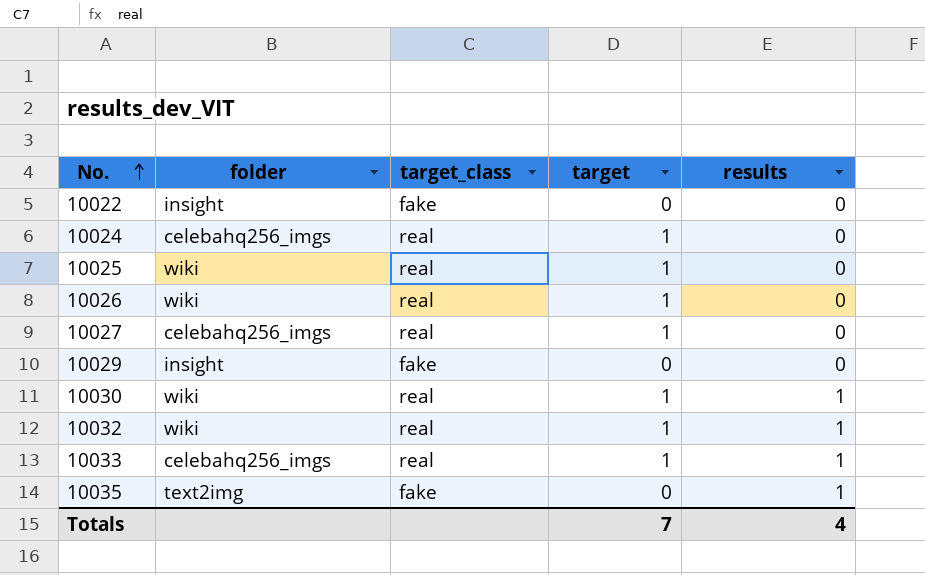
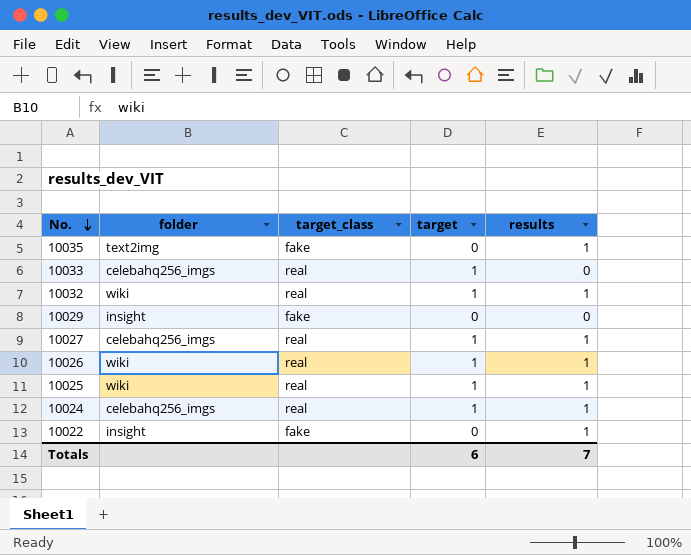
row order: No. ascending -> No. descending
row 10030: wiki | real | 1 | 1 -> none
10033 | results: 1 -> 0
10027 | results: 0 -> 1
10026 | results: 0 -> 1
10025 | results: 0 -> 1
10024 | results: 0 -> 1
10022 | results: 0 -> 1
Totals | target: 7 -> 6
Totals | results: 4 -> 7

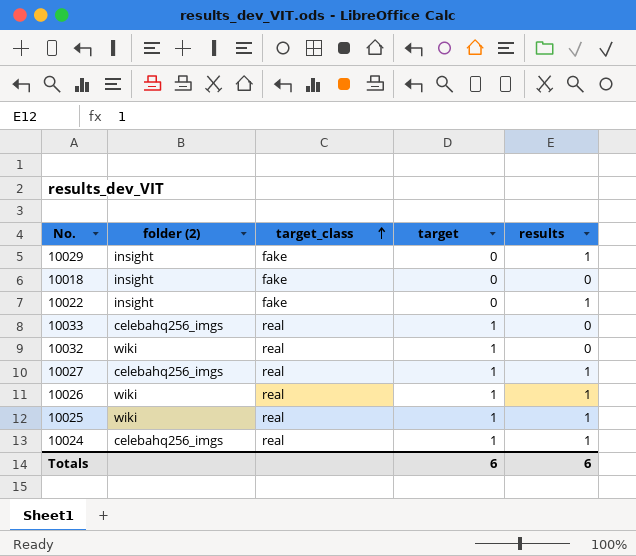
row order: No. descending -> target_class ascending
column name: folder -> folder (2)
row 10035: text2img | fake | 0 | 1 -> none
10029 | results: 0 -> 1
row 10018: none -> insight | fake | 0 | 0
10032 | results: 1 -> 0
Totals | results: 7 -> 6

